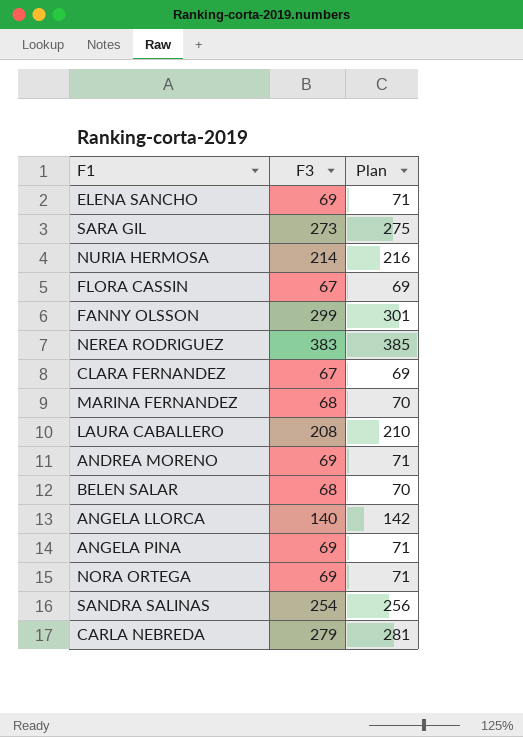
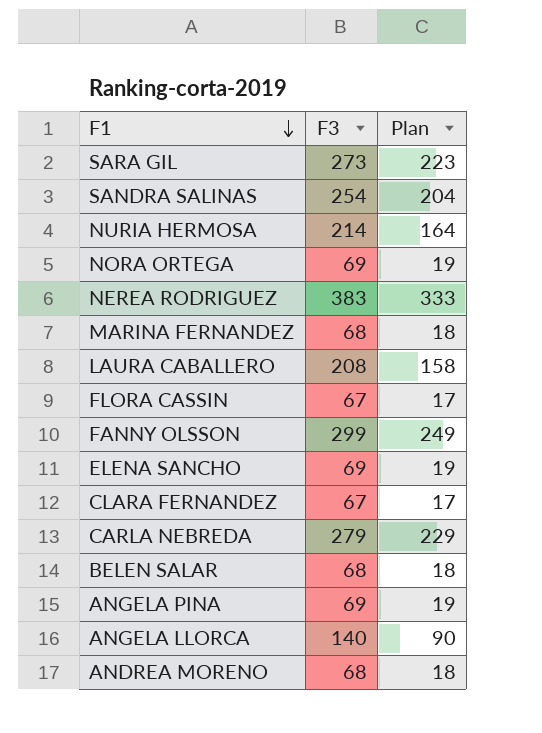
row order: none -> F1 descending
column Plan | formula: [F3] + 2 -> [F3] - 50
ANDREA MORENO | F3: 69 -> 68

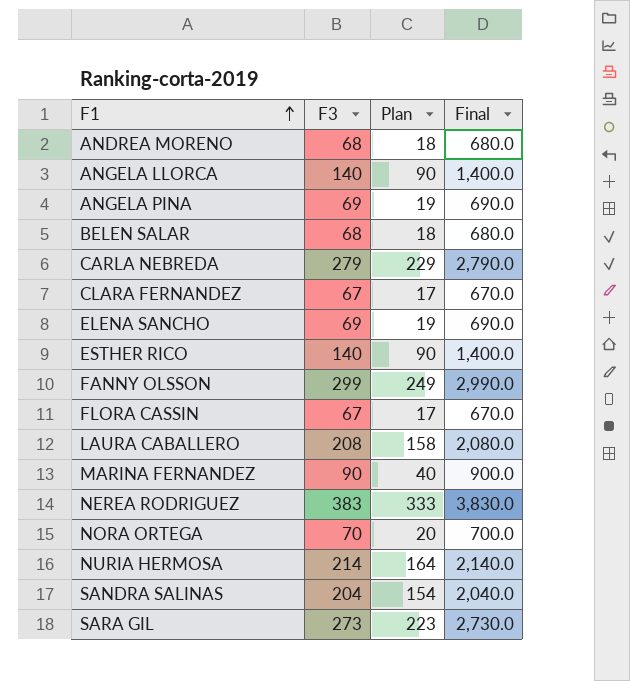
row order: F1 descending -> F1 ascending
column Final | formula: none -> [F3] * 10
row ESTHER RICO: none -> 140 | 90 | 1,400.0
MARINA FERNANDEZ | F3: 68 -> 90
MARINA FERNANDEZ | Plan: 18 -> 40
NORA ORTEGA | F3: 69 -> 70
NORA ORTEGA | Plan: 19 -> 20
SANDRA SALINAS | F3: 254 -> 204
SANDRA SALINAS | Plan: 204 -> 154

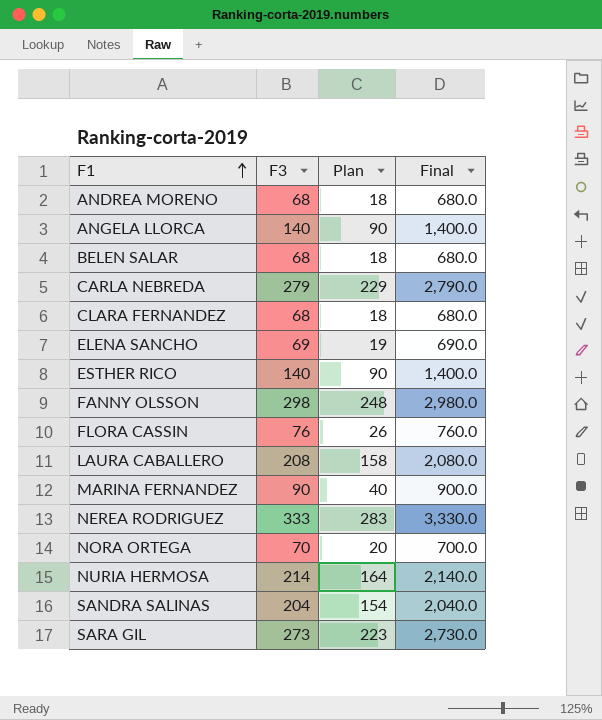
row ANGELA PINA: 69 | 19 | 690.0 -> none
CLARA FERNANDEZ | F3: 67 -> 68
CLARA FERNANDEZ | Plan: 17 -> 18
CLARA FERNANDEZ | Final: 670.0 -> 680.0
FANNY OLSSON | F3: 299 -> 298
FANNY OLSSON | Plan: 249 -> 248
FANNY OLSSON | Final: 2,990.0 -> 2,980.0
FLORA CASSIN | F3: 67 -> 76
FLORA CASSIN | Plan: 17 -> 26
FLORA CASSIN | Final: 670.0 -> 760.0
NEREA RODRIGUEZ | F3: 383 -> 333
NEREA RODRIGUEZ | Plan: 333 -> 283
NEREA RODRIGUEZ | Final: 3,830.0 -> 3,330.0

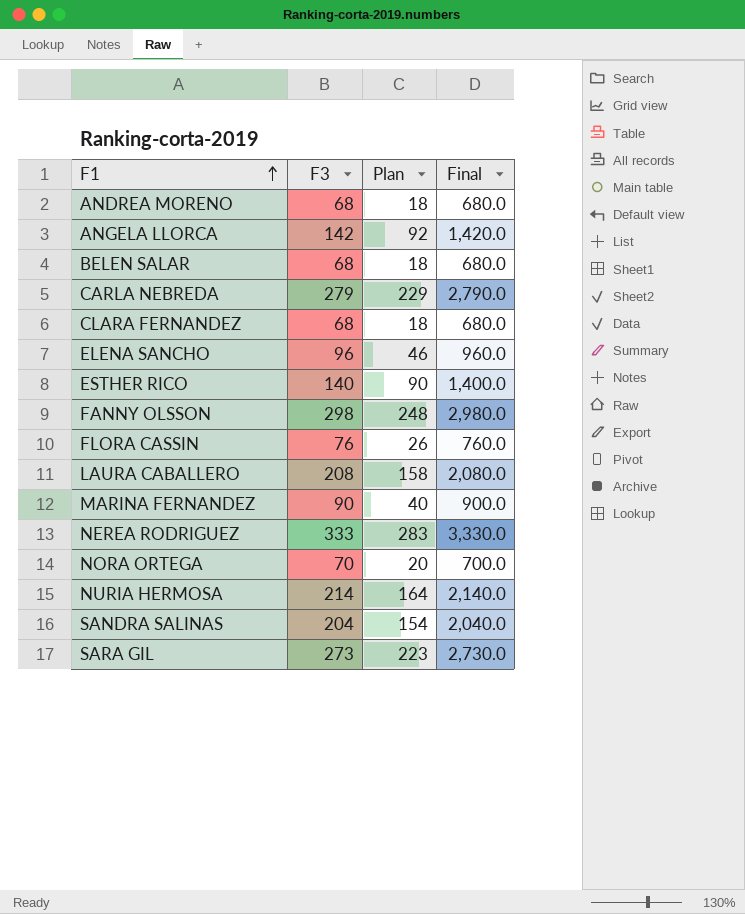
ANGELA LLORCA | F3: 140 -> 142
ANGELA LLORCA | Plan: 90 -> 92
ANGELA LLORCA | Final: 1,400.0 -> 1,420.0
ELENA SANCHO | F3: 69 -> 96
ELENA SANCHO | Plan: 19 -> 46
ELENA SANCHO | Final: 690.0 -> 960.0

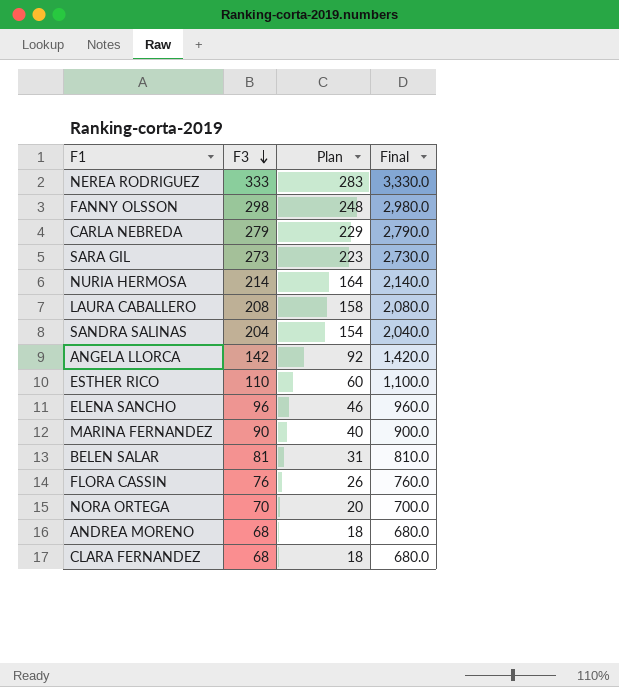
row order: F1 ascending -> F3 descending
ESTHER RICO | F3: 140 -> 110
ESTHER RICO | Plan: 90 -> 60
ESTHER RICO | Final: 1,400.0 -> 1,100.0
BELEN SALAR | F3: 68 -> 81
BELEN SALAR | Plan: 18 -> 31
BELEN SALAR | Final: 680.0 -> 810.0

